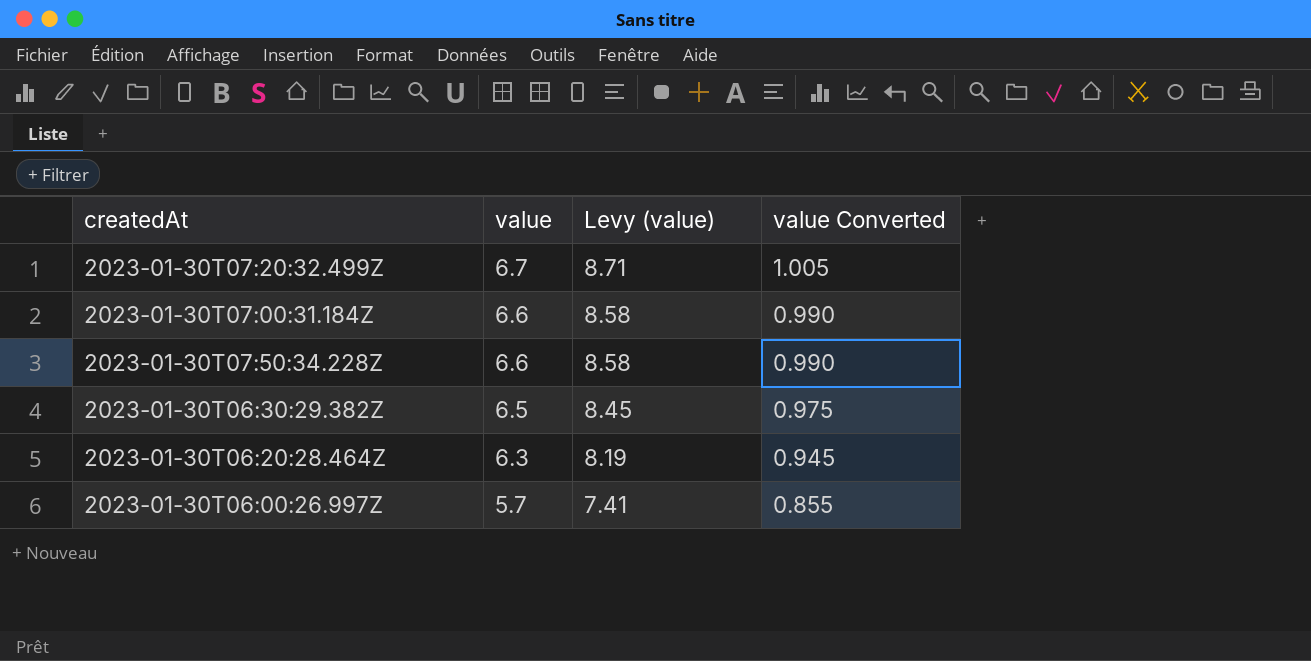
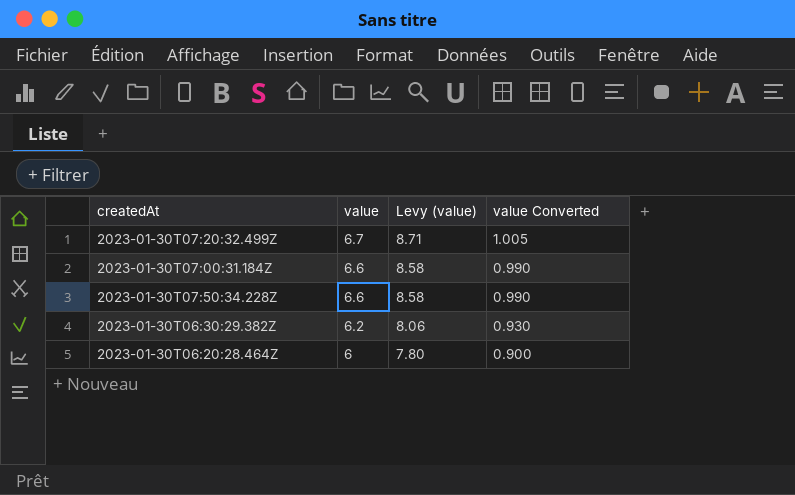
row 2023-01-30T06:00:26.997Z: 5.7 | 7.41 | 0.855 -> none
2023-01-30T06:30:29.382Z | value: 6.5 -> 6.2
2023-01-30T06:30:29.382Z | Levy (value): 8.45 -> 8.06
2023-01-30T06:30:29.382Z | value Converted: 0.975 -> 0.930
2023-01-30T06:20:28.464Z | value: 6.3 -> 6
2023-01-30T06:20:28.464Z | Levy (value): 8.19 -> 7.80
2023-01-30T06:20:28.464Z | value Converted: 0.945 -> 0.900

